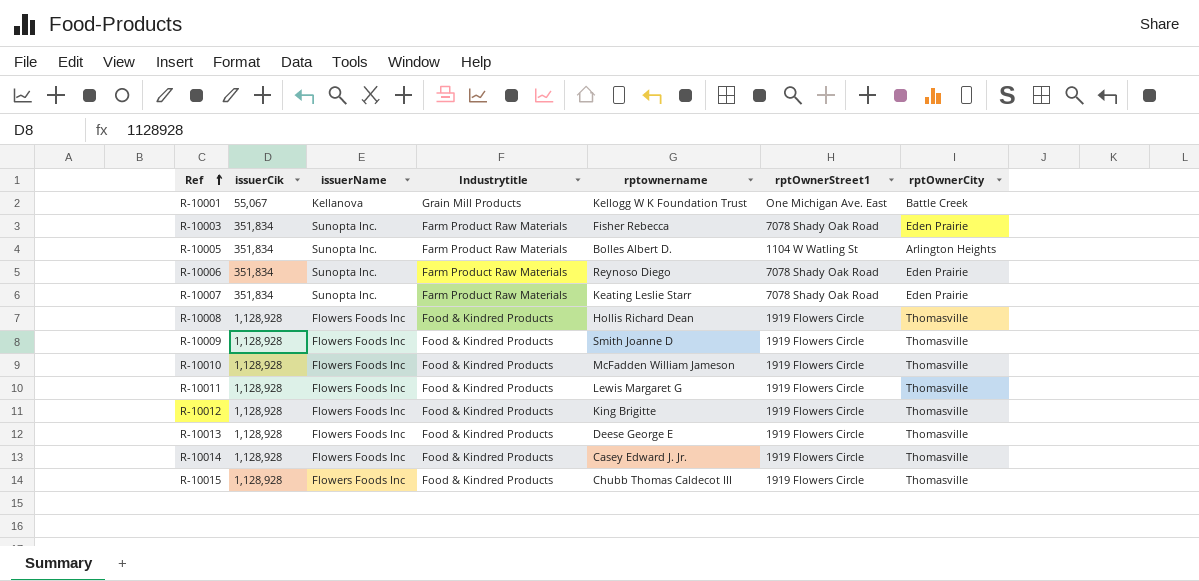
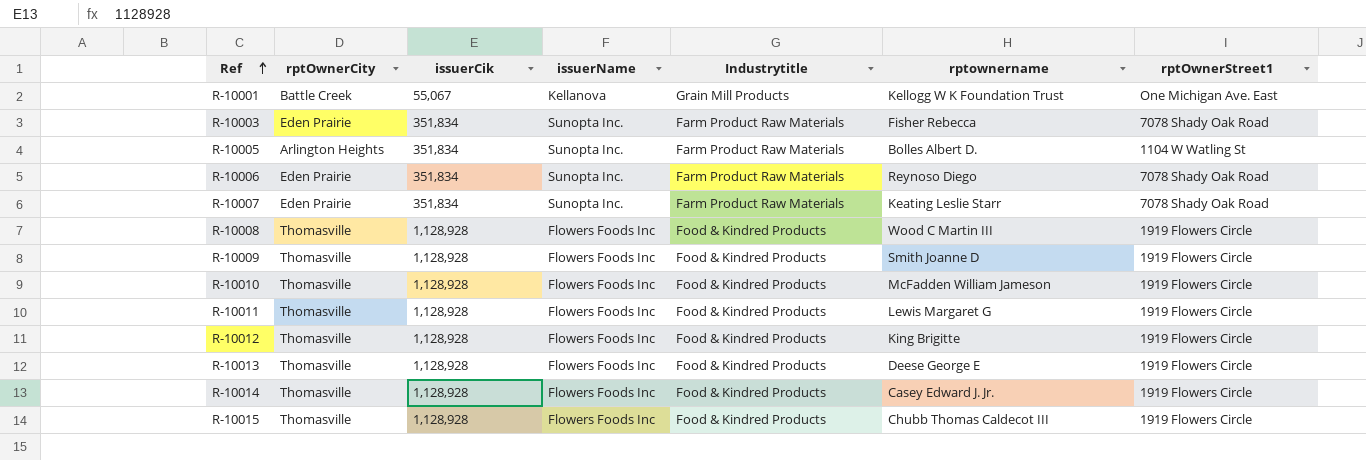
column rptOwnerCity | position: 7 -> 2
R-10008 | rptownername: Hollis Richard Dean -> Wood C Martin III

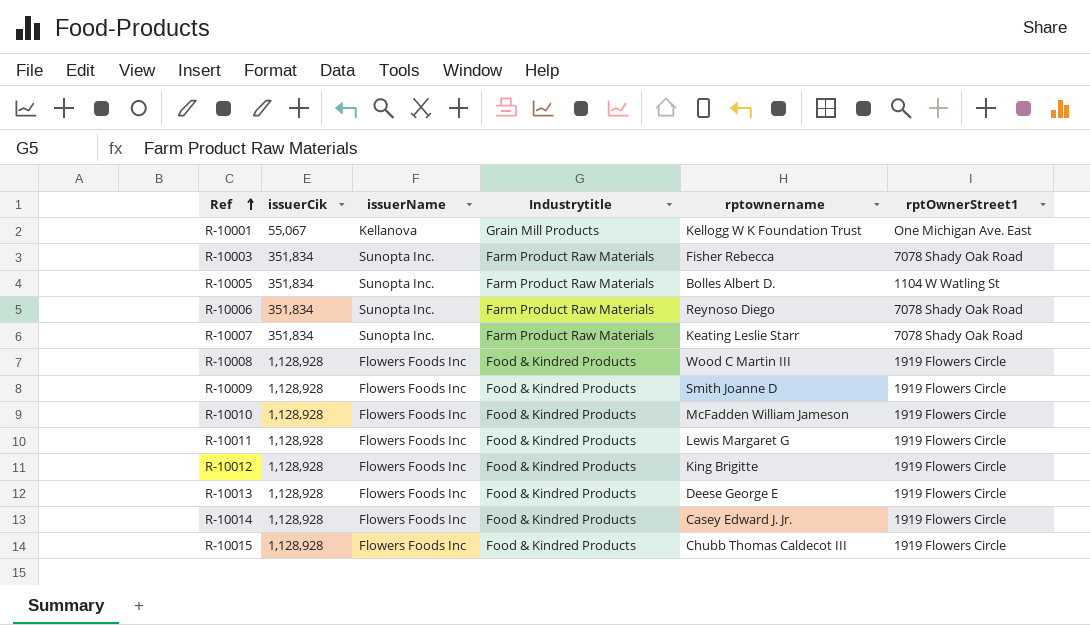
column rptOwnerCity | position: 2 -> none

